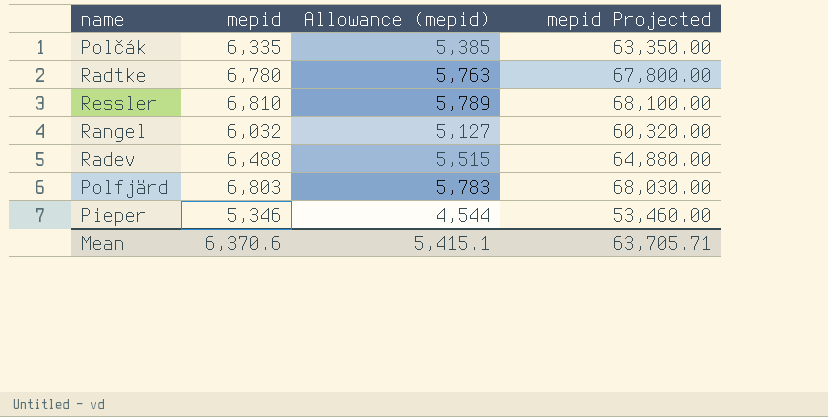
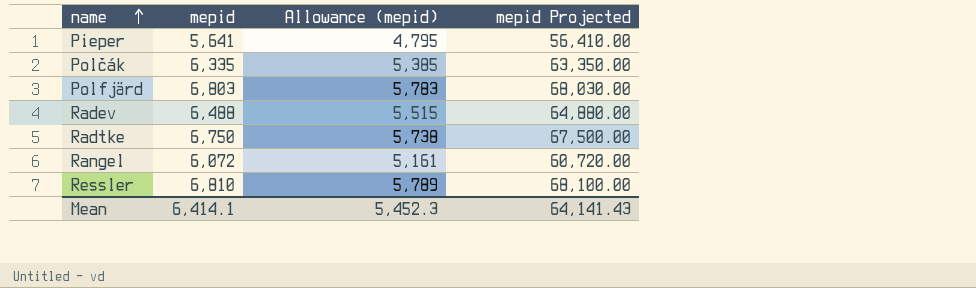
row order: none -> name ascending
Pieper | mepid: 5,346 -> 5,641
Pieper | Allowance (mepid): 4,544 -> 4,795
Pieper | mepid Projected: 53,460.00 -> 56,410.00
Radtke | mepid: 6,780 -> 6,750
Radtke | Allowance (mepid): 5,763 -> 5,738
Radtke | mepid Projected: 67,800.00 -> 67,500.00
Rangel | mepid: 6,032 -> 6,072
Rangel | Allowance (mepid): 5,127 -> 5,161
Rangel | mepid Projected: 60,320.00 -> 60,720.00
Mean | mepid: 6,370.6 -> 6,414.1
Mean | Allowance (mepid): 5,415.1 -> 5,452.3
Mean | mepid Projected: 63,705.71 -> 64,141.43

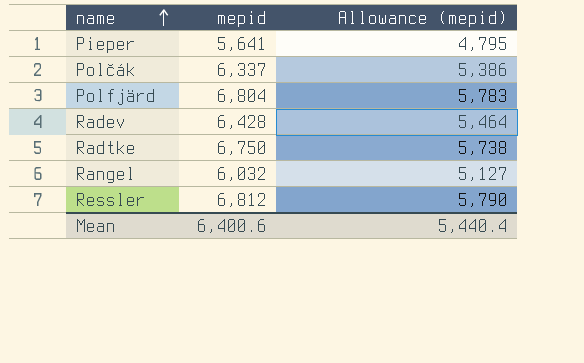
column mepid Projected | formula: [mepid] * 10 -> none
Polčák | mepid: 6,335 -> 6,337
Polčák | Allowance (mepid): 5,385 -> 5,386
Polfjärd | mepid: 6,803 -> 6,804
Radev | mepid: 6,488 -> 6,428
Radev | Allowance (mepid): 5,515 -> 5,464
Rangel | mepid: 6,072 -> 6,032
Rangel | Allowance (mepid): 5,161 -> 5,127
Ressler | mepid: 6,810 -> 6,812
Ressler | Allowance (mepid): 5,789 -> 5,790
Mean | mepid: 6,414.1 -> 6,400.6
Mean | Allowance (mepid): 5,452.3 -> 5,440.4

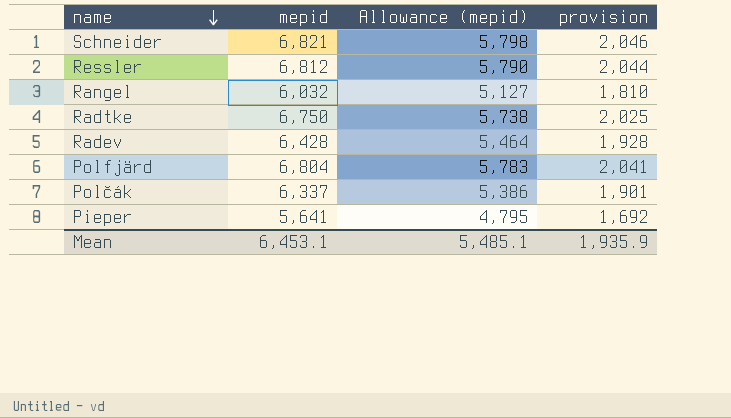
row order: name ascending -> name descending
column provision | formula: none -> [mepid] * 0.3
row Schneider: none -> 6,821 | 5,798 | 2,046
Mean | mepid: 6,400.6 -> 6,453.1
Mean | Allowance (mepid): 5,440.4 -> 5,485.1

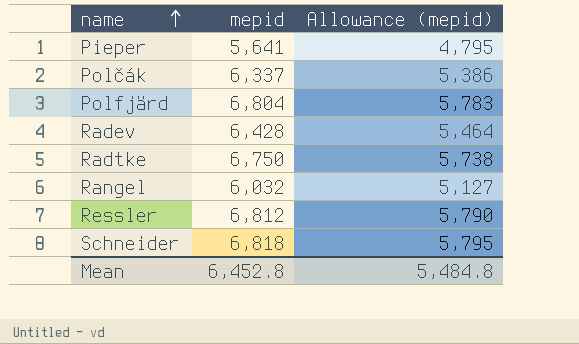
row order: name descending -> name ascending
column provision | formula: [mepid] * 0.3 -> none
Schneider | mepid: 6,821 -> 6,818
Schneider | Allowance (mepid): 5,798 -> 5,795
Mean | mepid: 6,453.1 -> 6,452.8
Mean | Allowance (mepid): 5,485.1 -> 5,484.8

